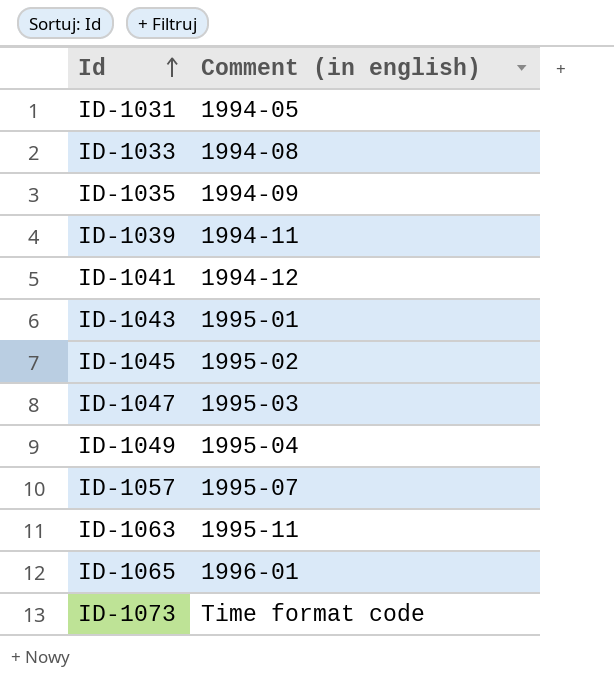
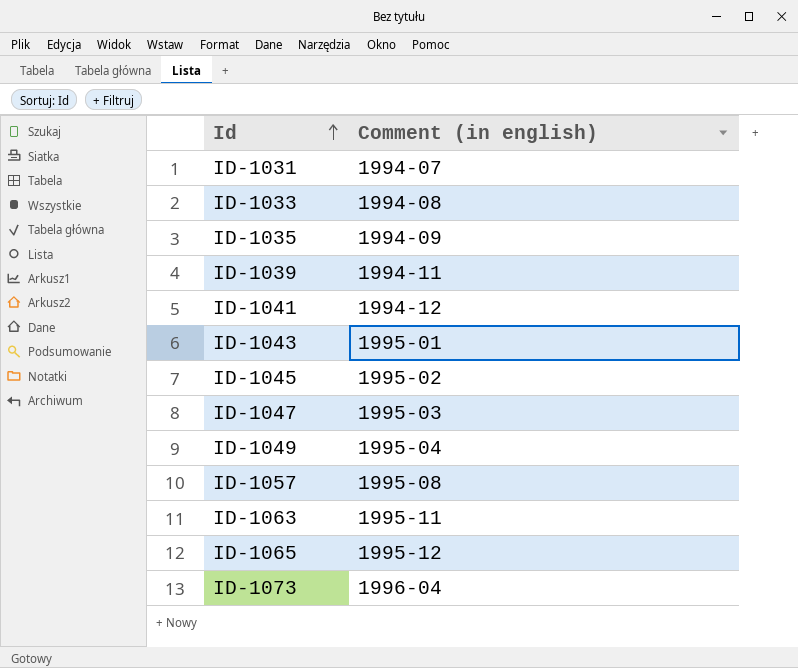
ID-1031 | Comment (in english): 1994-05 -> 1994-07
ID-1057 | Comment (in english): 1995-07 -> 1995-08
ID-1065 | Comment (in english): 1996-01 -> 1995-12
ID-1073 | Comment (in english): Time format code -> 1996-04

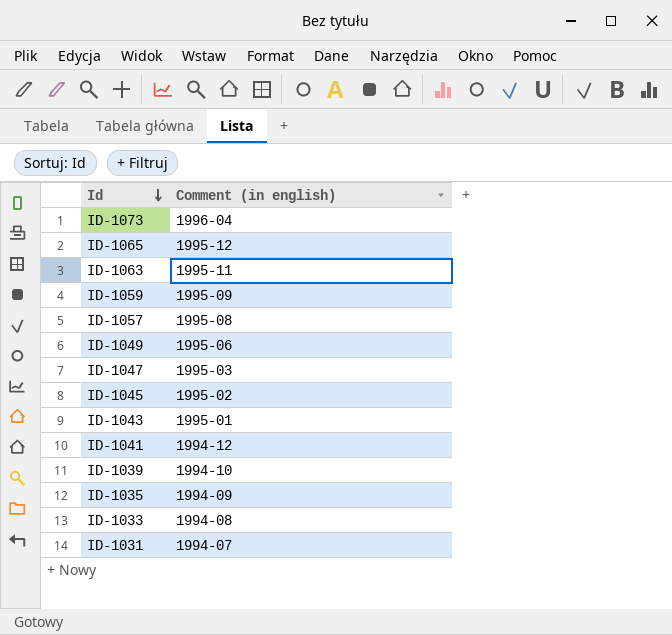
row order: Id ascending -> Id descending
row ID-1059: none -> 1995-09
ID-1049 | Comment (in english): 1995-04 -> 1995-06
ID-1039 | Comment (in english): 1994-11 -> 1994-10

